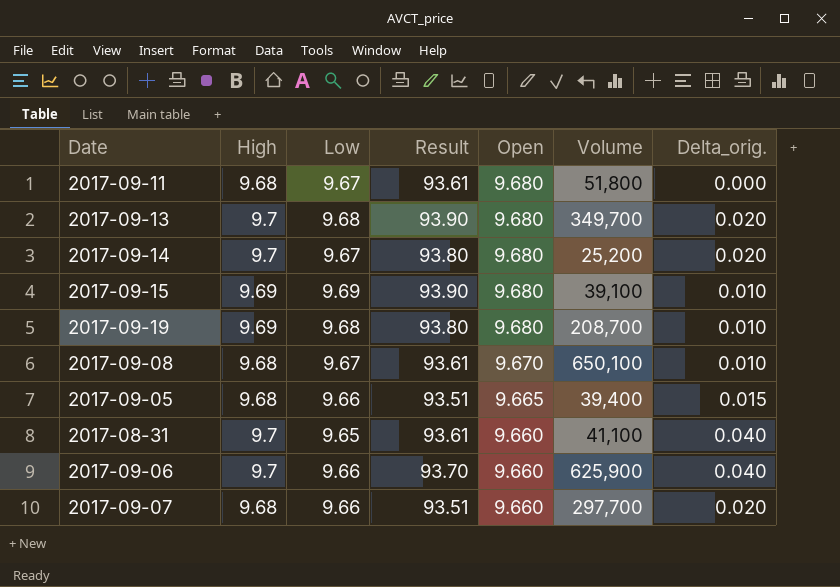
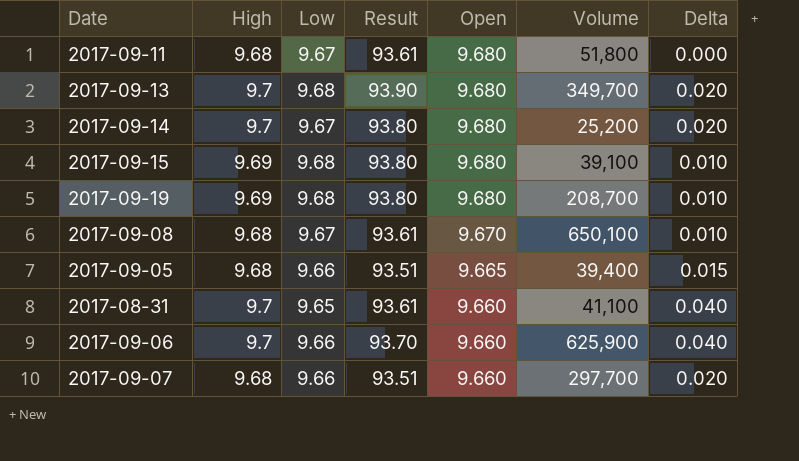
column name: Delta_orig. -> Delta
2017-09-15 | Low: 9.69 -> 9.68
2017-09-15 | Result: 93.90 -> 93.80

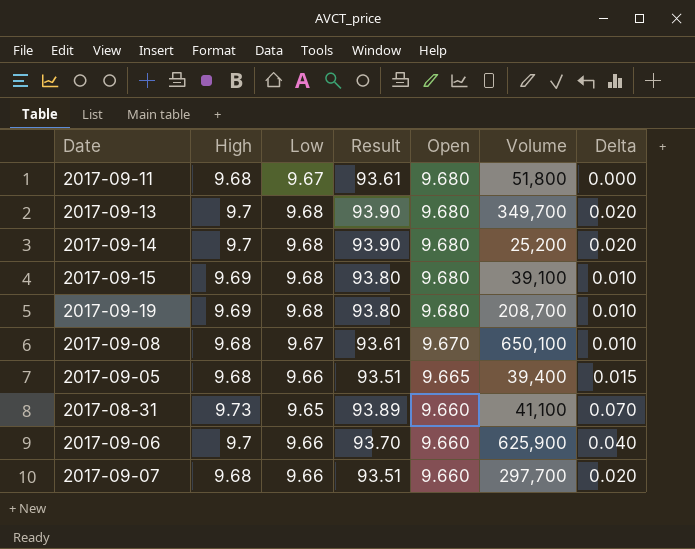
2017-09-14 | Low: 9.67 -> 9.68
2017-09-14 | Result: 93.80 -> 93.90
2017-08-31 | High: 9.7 -> 9.73
2017-08-31 | Result: 93.61 -> 93.89
2017-08-31 | Delta: 0.040 -> 0.070

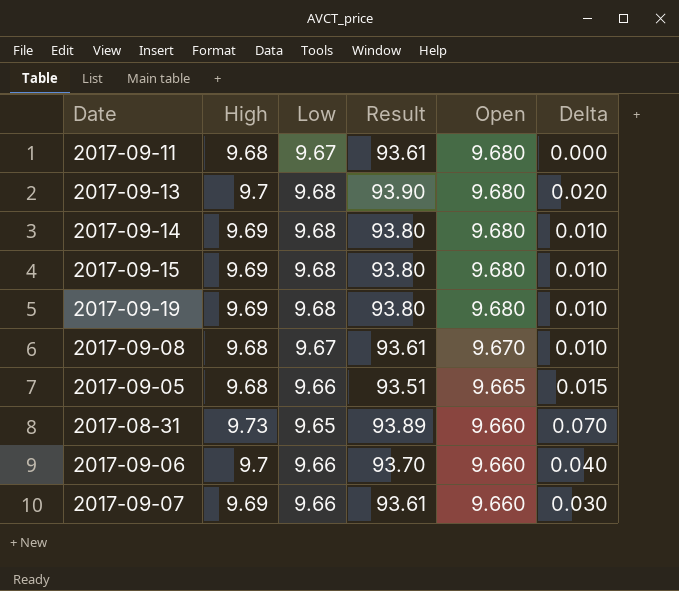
column Volume | position: 6 -> none
2017-09-14 | High: 9.7 -> 9.69
2017-09-14 | Result: 93.90 -> 93.80
2017-09-14 | Delta: 0.020 -> 0.010
2017-09-07 | High: 9.68 -> 9.69
2017-09-07 | Result: 93.51 -> 93.61
2017-09-07 | Delta: 0.020 -> 0.030

